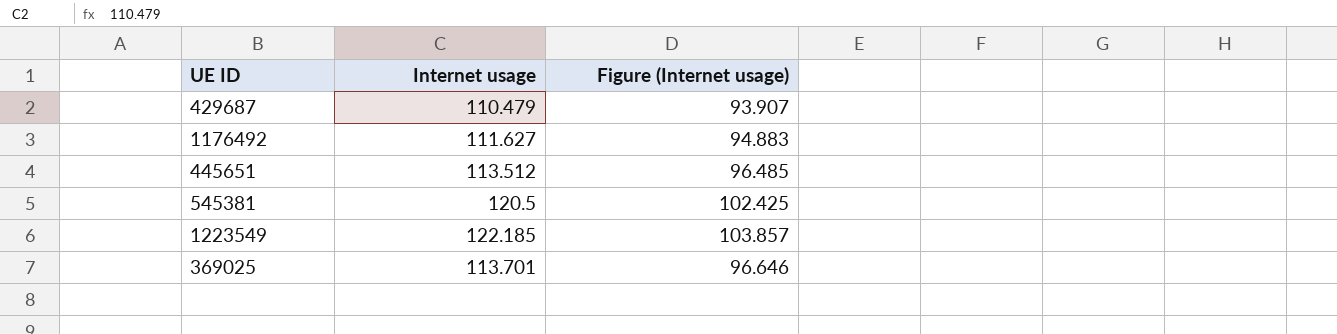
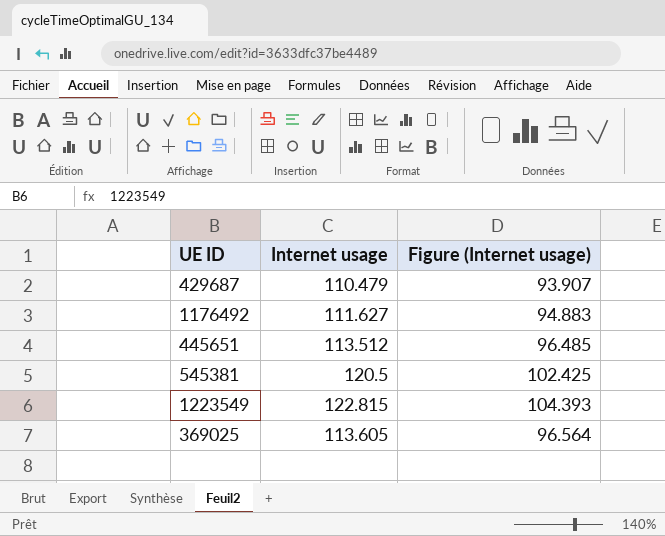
1223549 | Internet usage: 122.185 -> 122.815
1223549 | Figure (Internet usage): 103.857 -> 104.393
369025 | Internet usage: 113.701 -> 113.605
369025 | Figure (Internet usage): 96.646 -> 96.564

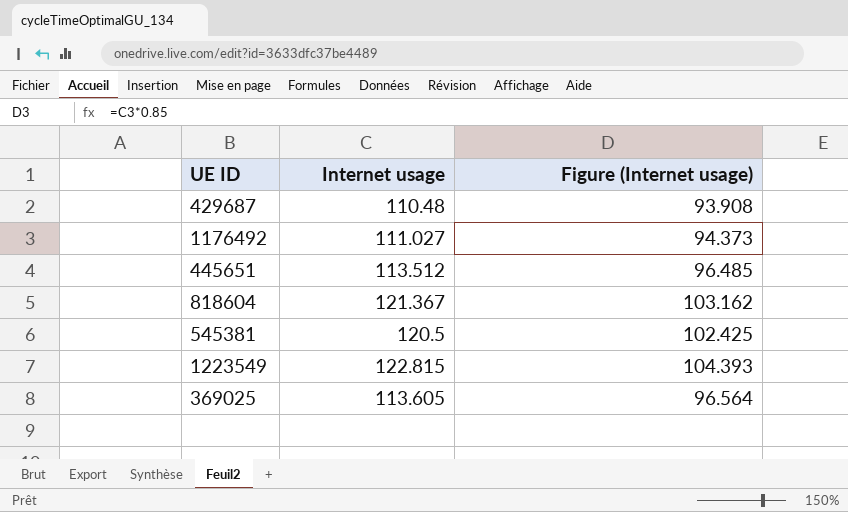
429687 | Internet usage: 110.479 -> 110.48
429687 | Figure (Internet usage): 93.907 -> 93.908
1176492 | Internet usage: 111.627 -> 111.027
1176492 | Figure (Internet usage): 94.883 -> 94.373
row 818604: none -> 121.367 | 103.162

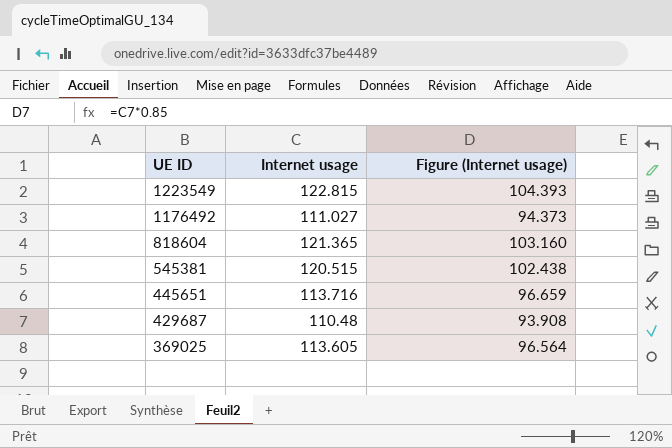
row order: none -> UE ID descending
818604 | Internet usage: 121.367 -> 121.365
818604 | Figure (Internet usage): 103.162 -> 103.160
545381 | Internet usage: 120.5 -> 120.515
545381 | Figure (Internet usage): 102.425 -> 102.438
445651 | Internet usage: 113.512 -> 113.716
445651 | Figure (Internet usage): 96.485 -> 96.659

